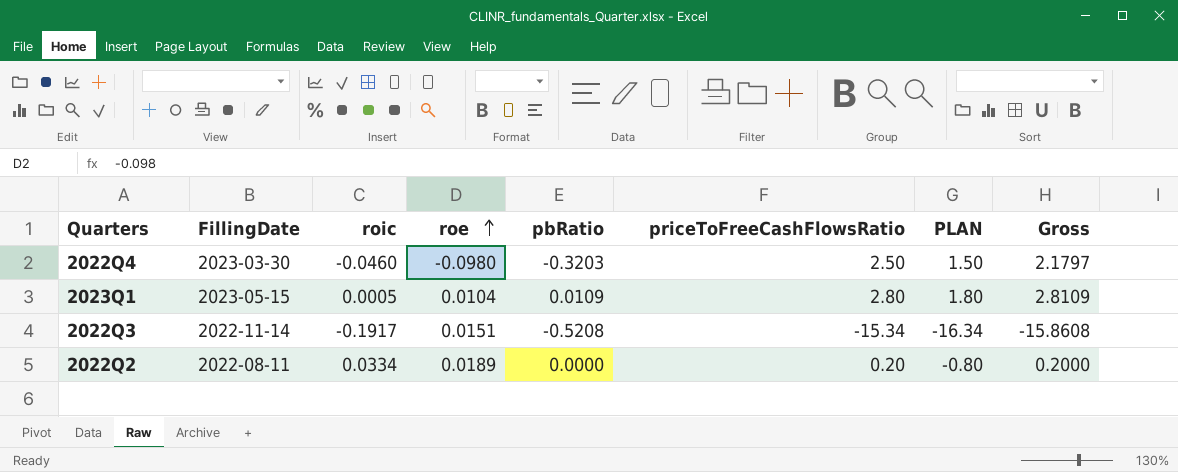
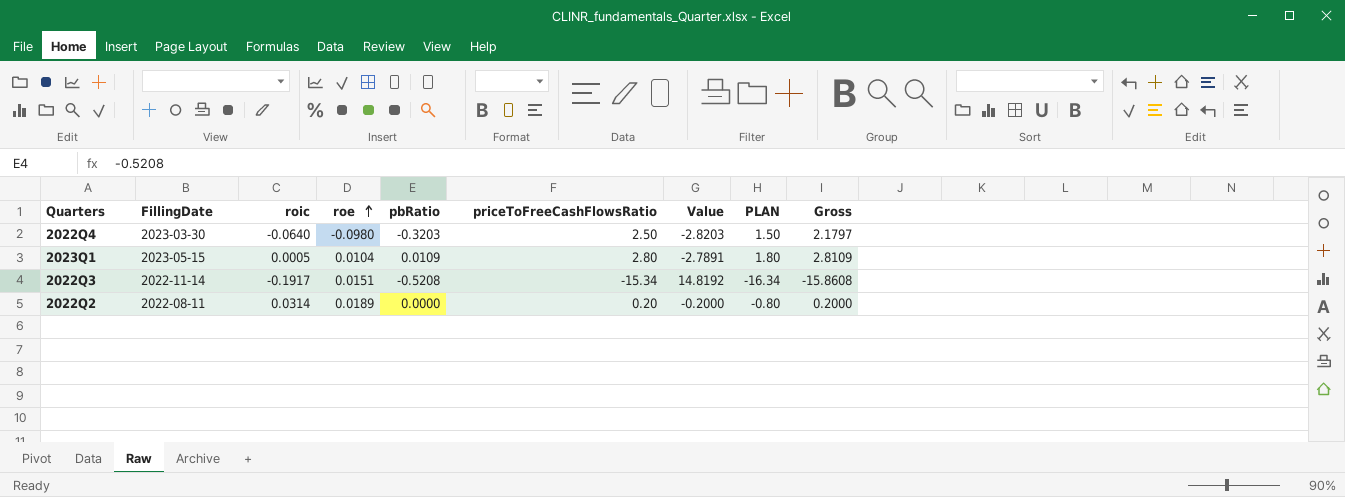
column Value | formula: none -> [pbRatio] - [priceToFreeCashFlowsRatio]
2022Q4 | roic: -0.0460 -> -0.0640
2022Q2 | roic: 0.0334 -> 0.0314

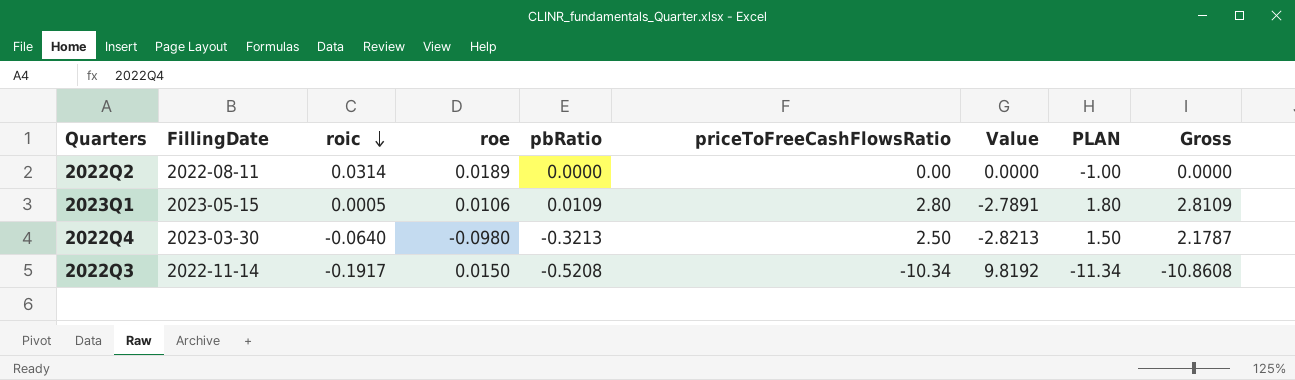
row order: roe ascending -> roic descending
2022Q2 | priceToFreeCashFlowsRatio: 0.20 -> 0.00
2022Q2 | Value: -0.2000 -> 0.0000
2022Q2 | PLAN: -0.80 -> -1.00
2022Q2 | Gross: 0.2000 -> 0.0000
2023Q1 | roe: 0.0104 -> 0.0106
2022Q4 | pbRatio: -0.3203 -> -0.3213
2022Q4 | Value: -2.8203 -> -2.8213
2022Q4 | Gross: 2.1797 -> 2.1787
2022Q3 | roe: 0.0151 -> 0.0150
2022Q3 | priceToFreeCashFlowsRatio: -15.34 -> -10.34
2022Q3 | Value: 14.8192 -> 9.8192
2022Q3 | PLAN: -16.34 -> -11.34
2022Q3 | Gross: -15.8608 -> -10.8608

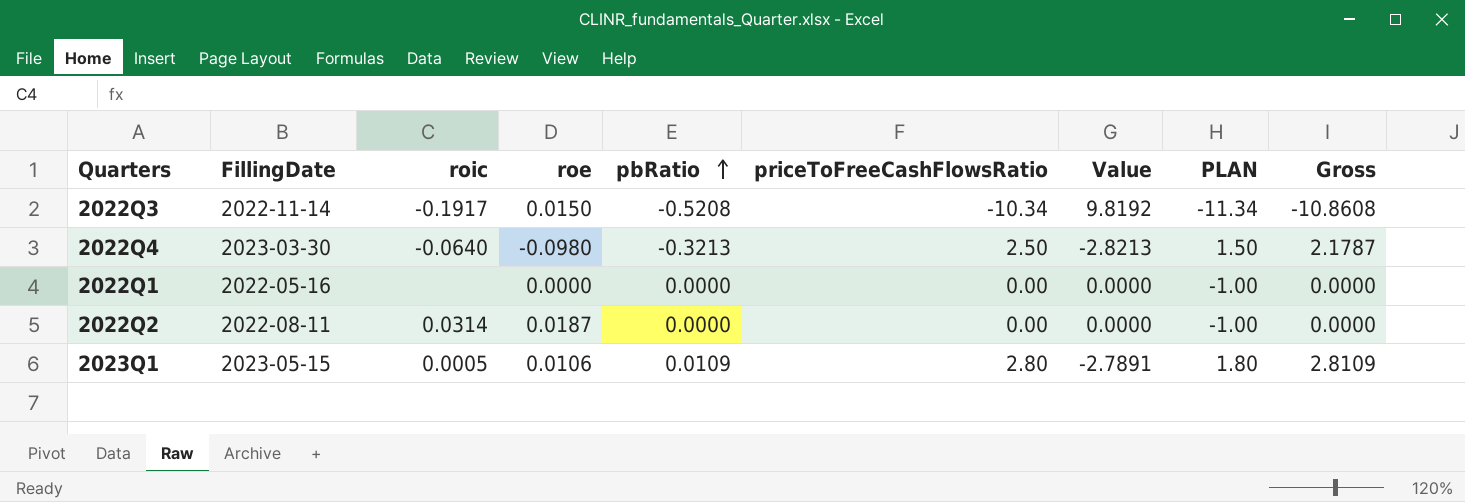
row order: roic descending -> pbRatio ascending
row 2022Q1: none -> 2022-05-16 | none | 0.0000 | 0.0000 | 0.00 | 0.0000 | -1.00 | 0.0000
2022Q2 | roe: 0.0189 -> 0.0187

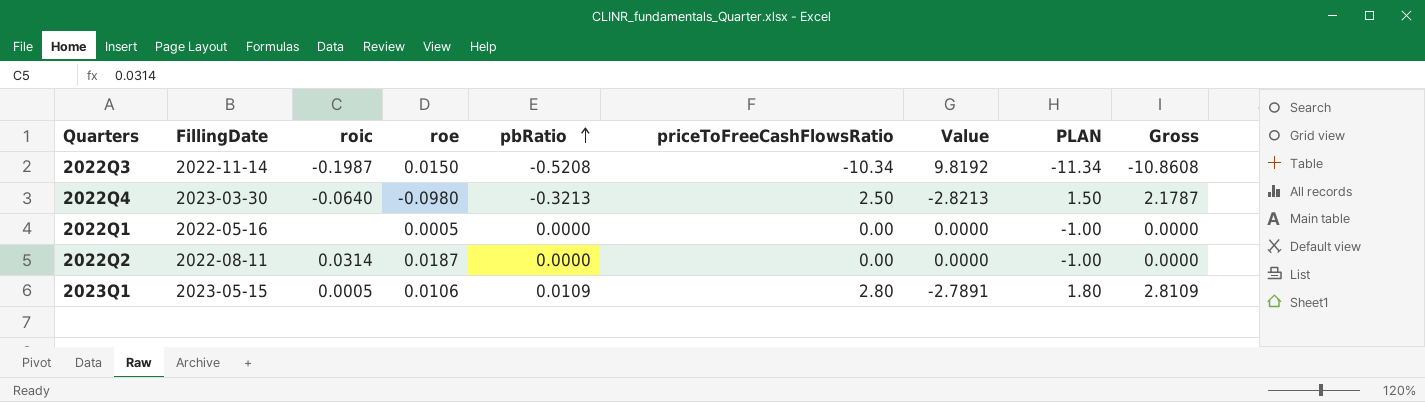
2022Q3 | roic: -0.1917 -> -0.1987
2022Q1 | roe: 0.0000 -> 0.0005

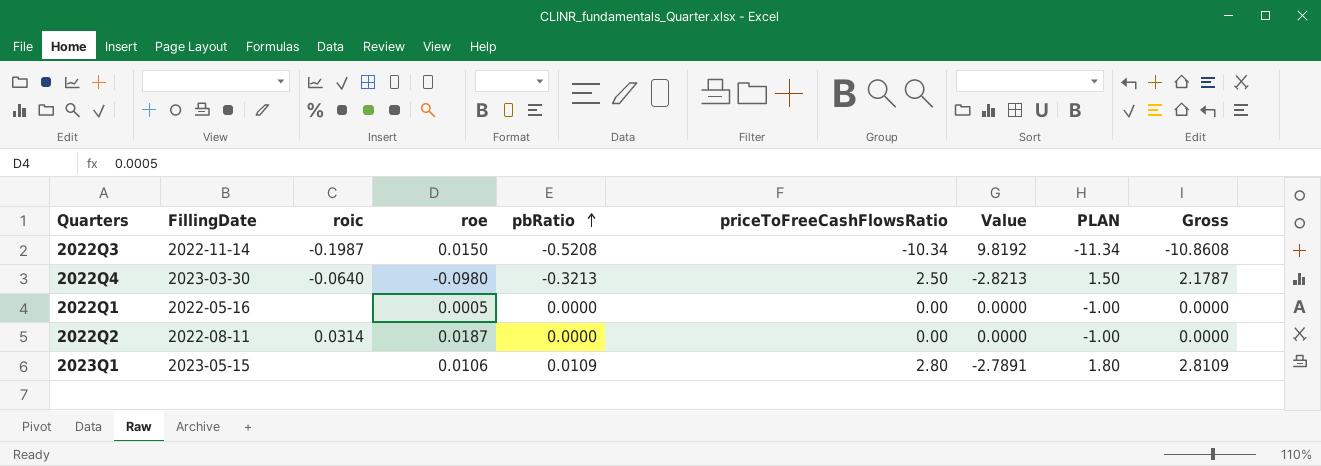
2023Q1 | roic: 0.0005 -> none

